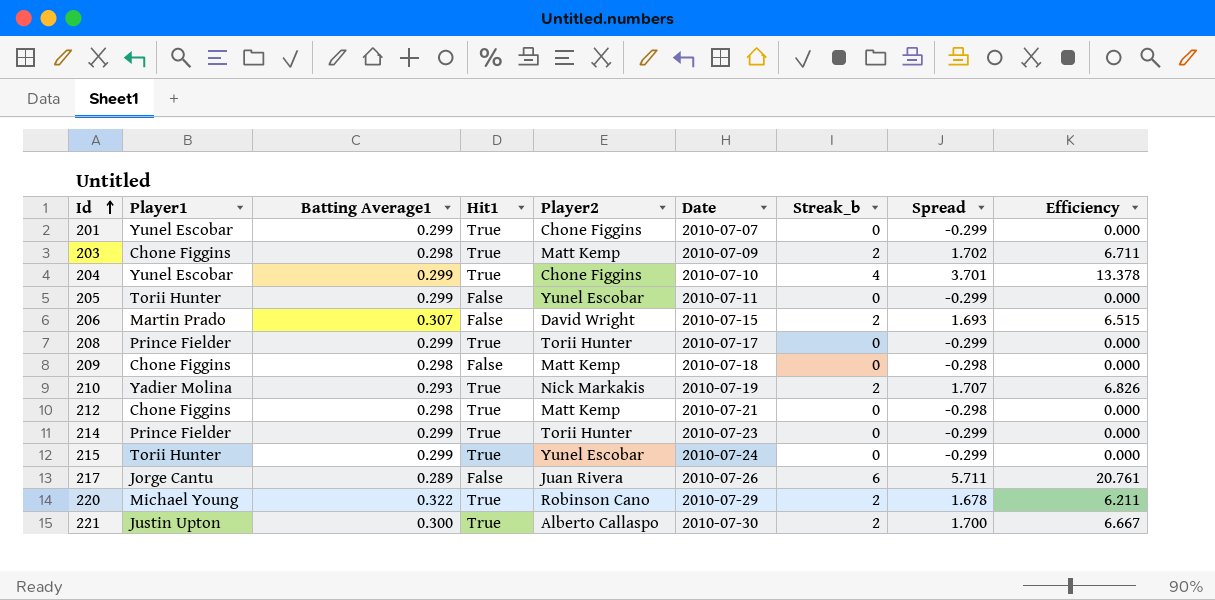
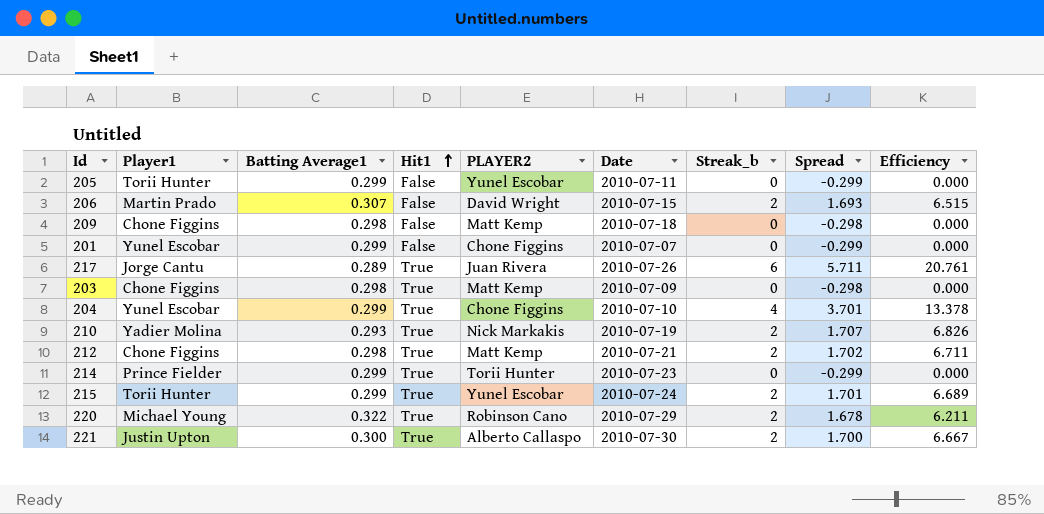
row order: Id ascending -> Hit1 ascending
column name: Player2 -> PLAYER2
row 208: Prince Fielder | 0.299 | True | Torii Hunter | 2010-07-17 | 0 | -0.299 | 0.000 -> none
201 | Hit1: True -> False
217 | Hit1: False -> True
203 | Streak_b: 2 -> 0
203 | Spread: 1.702 -> -0.298
203 | Efficiency: 6.711 -> 0.000
212 | Streak_b: 0 -> 2
212 | Spread: -0.298 -> 1.702
212 | Efficiency: 0.000 -> 6.711
215 | Streak_b: 0 -> 2
215 | Spread: -0.299 -> 1.701
215 | Efficiency: 0.000 -> 6.689

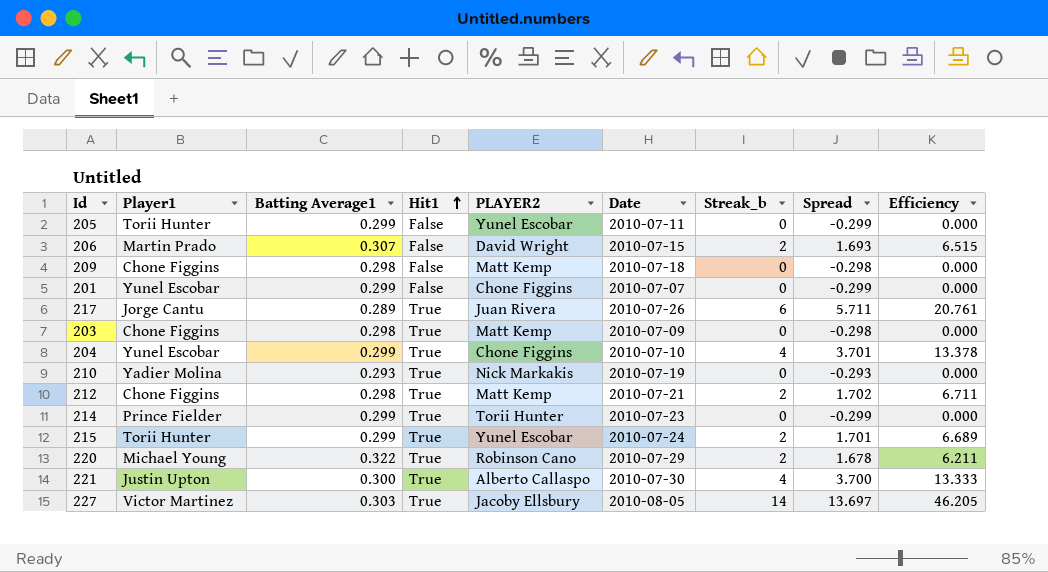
210 | Streak_b: 2 -> 0
210 | Spread: 1.707 -> -0.293
210 | Efficiency: 6.826 -> 0.000
221 | Streak_b: 2 -> 4
221 | Spread: 1.700 -> 3.700
221 | Efficiency: 6.667 -> 13.333
row 227: none -> Victor Martinez | 0.303 | True | Jacoby Ellsbury | 2010-08-05 | 14 | 13.697 | 46.205

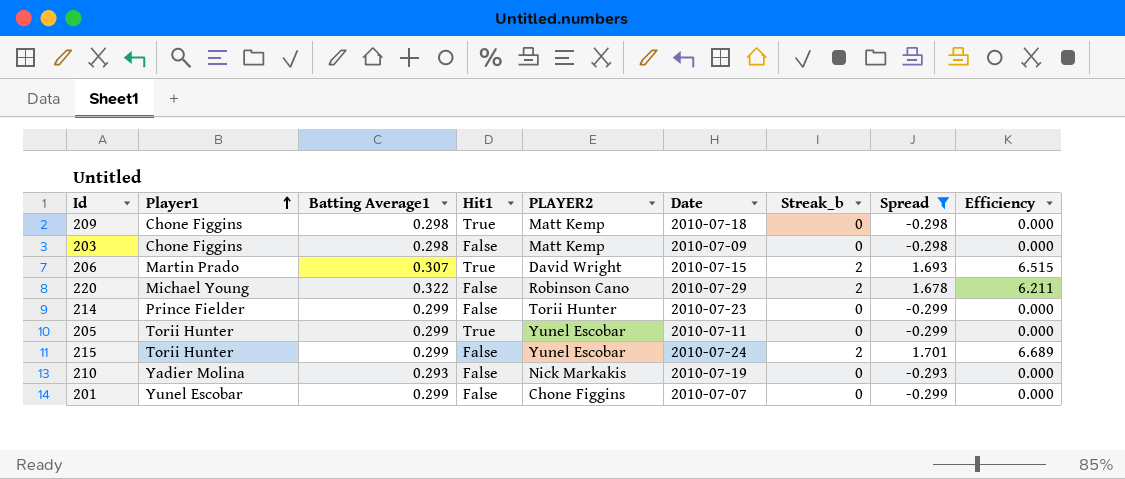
filter: none -> Spread <= 1.701
row order: Hit1 ascending -> Player1 ascending
209 | Hit1: False -> True
203 | Hit1: True -> False
206 | Hit1: False -> True
220 | Hit1: True -> False
214 | Hit1: True -> False
205 | Hit1: False -> True
215 | Hit1: True -> False
210 | Hit1: True -> False

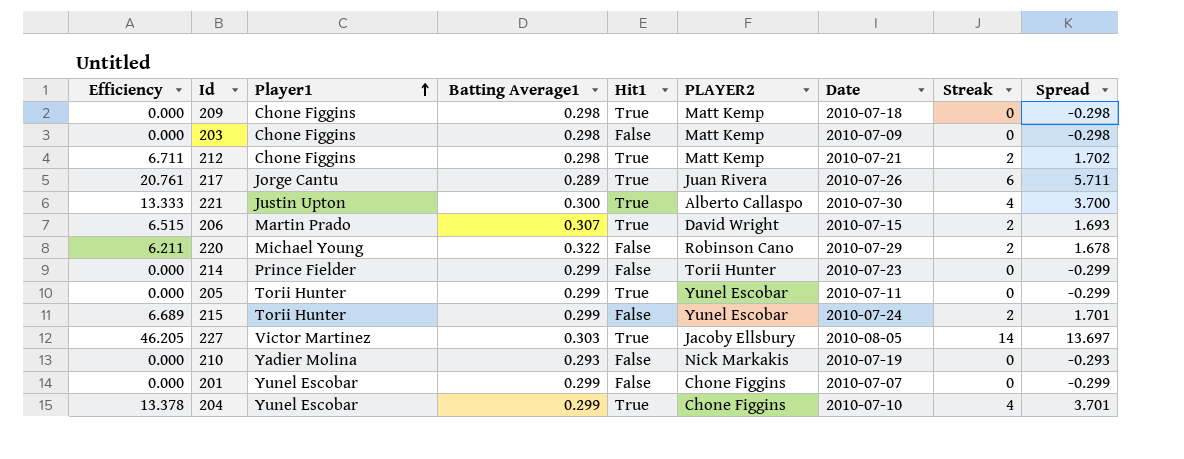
filter: Spread <= 1.701 -> none
column Efficiency | position: 9 -> 1
column name: Streak_b -> Streak

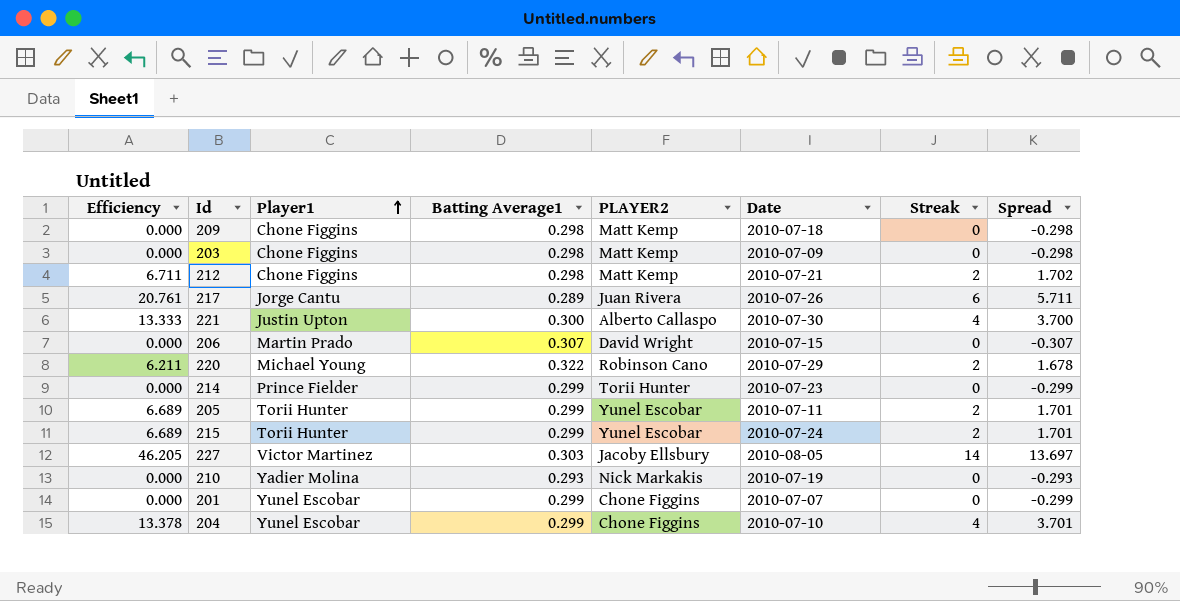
column Hit1 | position: 5 -> none
206 | Efficiency: 6.515 -> 0.000
206 | Streak: 2 -> 0
206 | Spread: 1.693 -> -0.307
205 | Efficiency: 0.000 -> 6.689
205 | Streak: 0 -> 2
205 | Spread: -0.299 -> 1.701

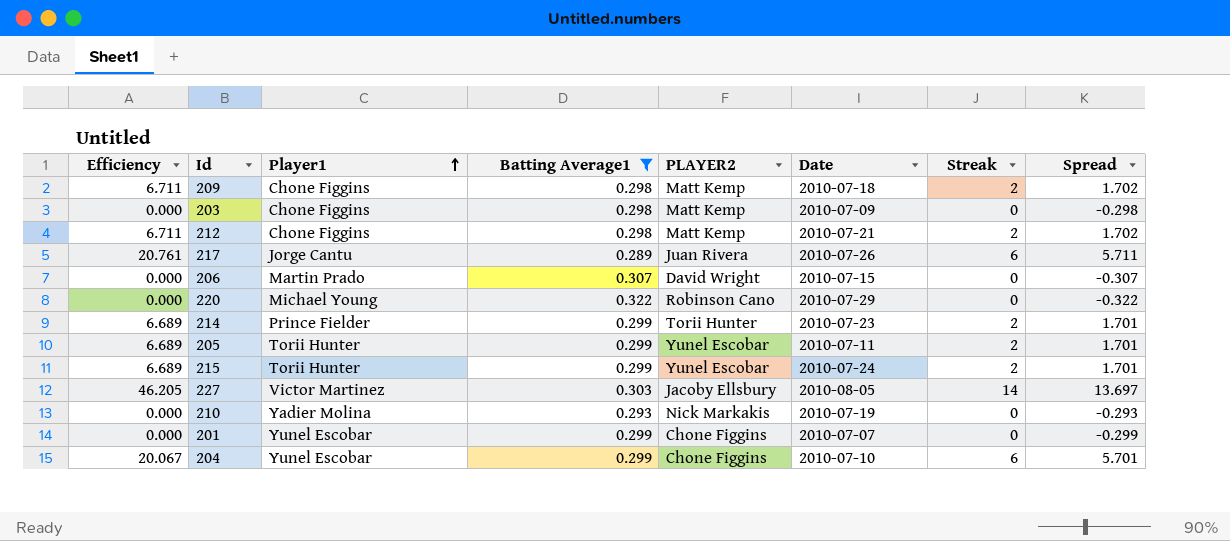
filter: none -> Batting Average1 != 0.300
209 | Efficiency: 0.000 -> 6.711
209 | Streak: 0 -> 2
209 | Spread: -0.298 -> 1.702
220 | Efficiency: 6.211 -> 0.000
220 | Streak: 2 -> 0
220 | Spread: 1.678 -> -0.322
214 | Efficiency: 0.000 -> 6.689
214 | Streak: 0 -> 2
214 | Spread: -0.299 -> 1.701
204 | Efficiency: 13.378 -> 20.067
204 | Streak: 4 -> 6
204 | Spread: 3.701 -> 5.701

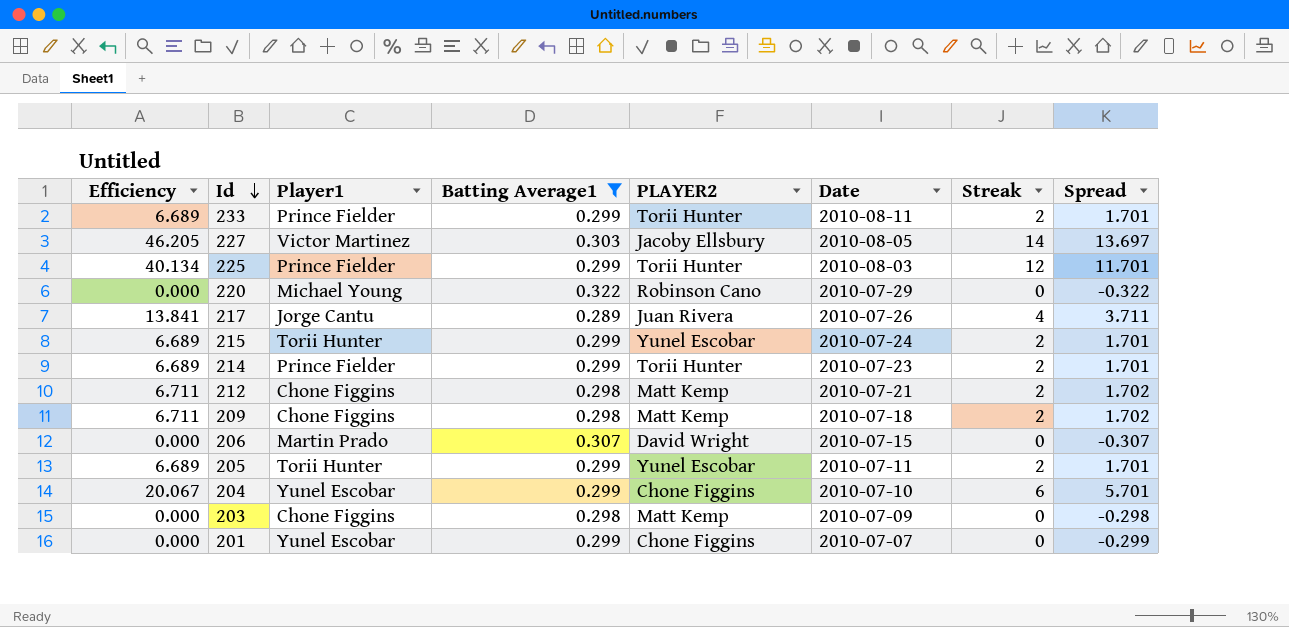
row order: Player1 ascending -> Id descending
row 210: 0.000 | Yadier Molina | 0.293 | Nick Markakis | 2010-07-19 | 0 | -0.293 -> none
row 233: none -> 6.689 | Prince Fielder | 0.299 | Torii Hunter | 2010-08-11 | 2 | 1.701
row 225: none -> 40.134 | Prince Fielder | 0.299 | Torii Hunter | 2010-08-03 | 12 | 11.701
217 | Efficiency: 20.761 -> 13.841
217 | Streak: 6 -> 4
217 | Spread: 5.711 -> 3.711

